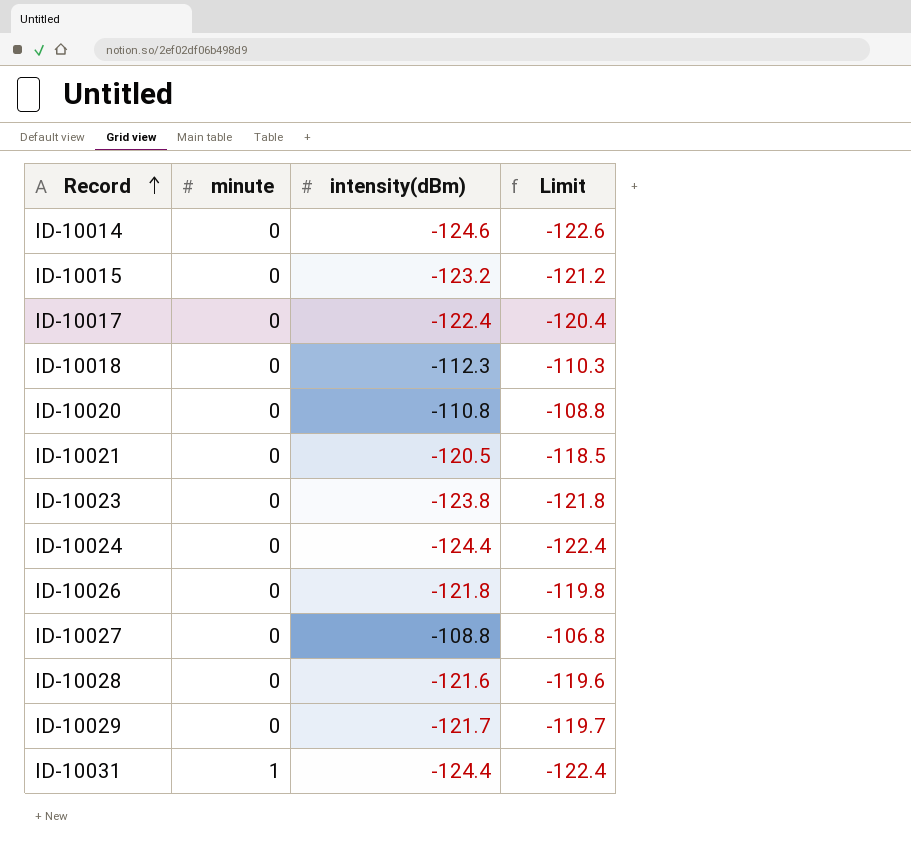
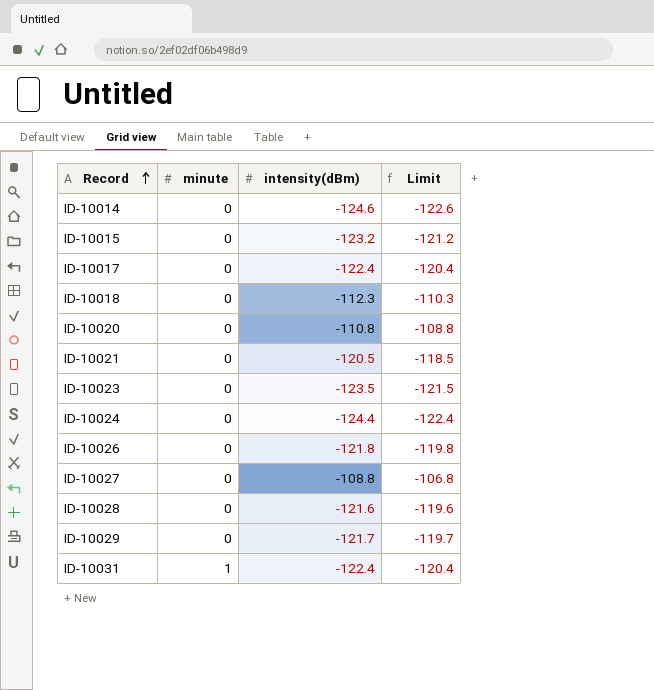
ID-10023 | intensity(dBm): -123.8 -> -123.5
ID-10023 | Limit: -121.8 -> -121.5
ID-10031 | intensity(dBm): -124.4 -> -122.4
ID-10031 | Limit: -122.4 -> -120.4

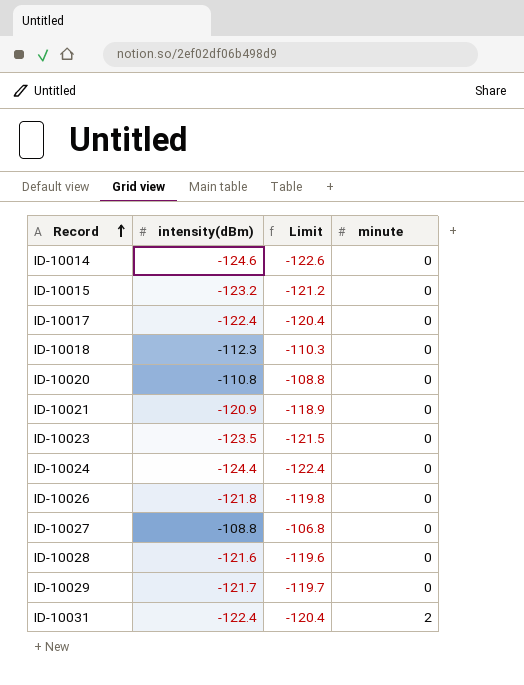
column minute | position: 2 -> 4
ID-10021 | intensity(dBm): -120.5 -> -120.9
ID-10021 | Limit: -118.5 -> -118.9
ID-10031 | minute: 1 -> 2

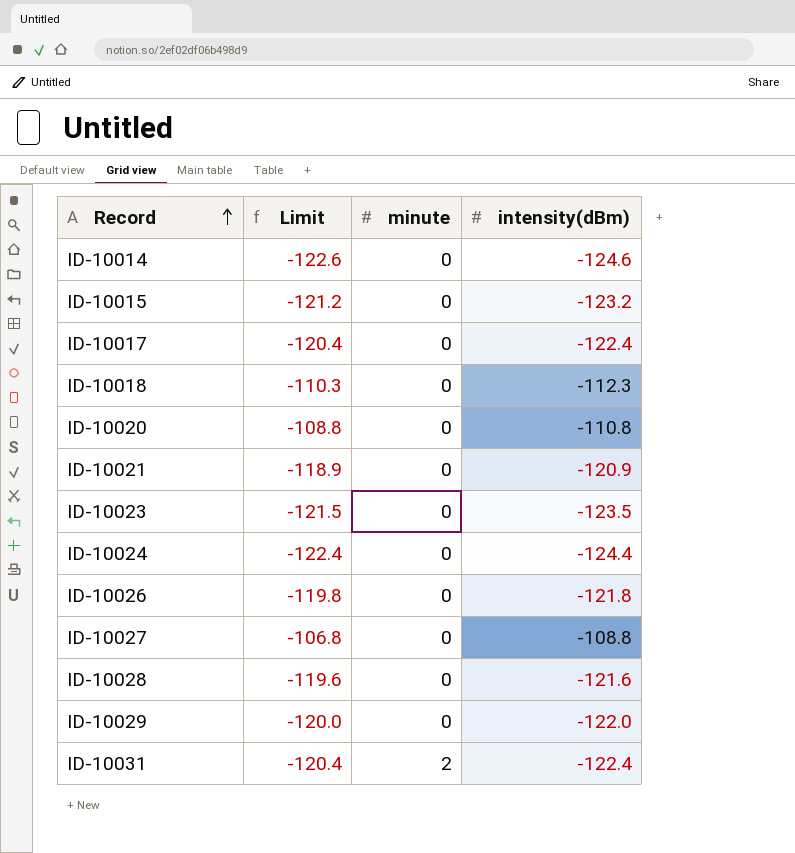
column intensity(dBm) | position: 2 -> 4
ID-10029 | Limit: -119.7 -> -120.0
ID-10029 | intensity(dBm): -121.7 -> -122.0

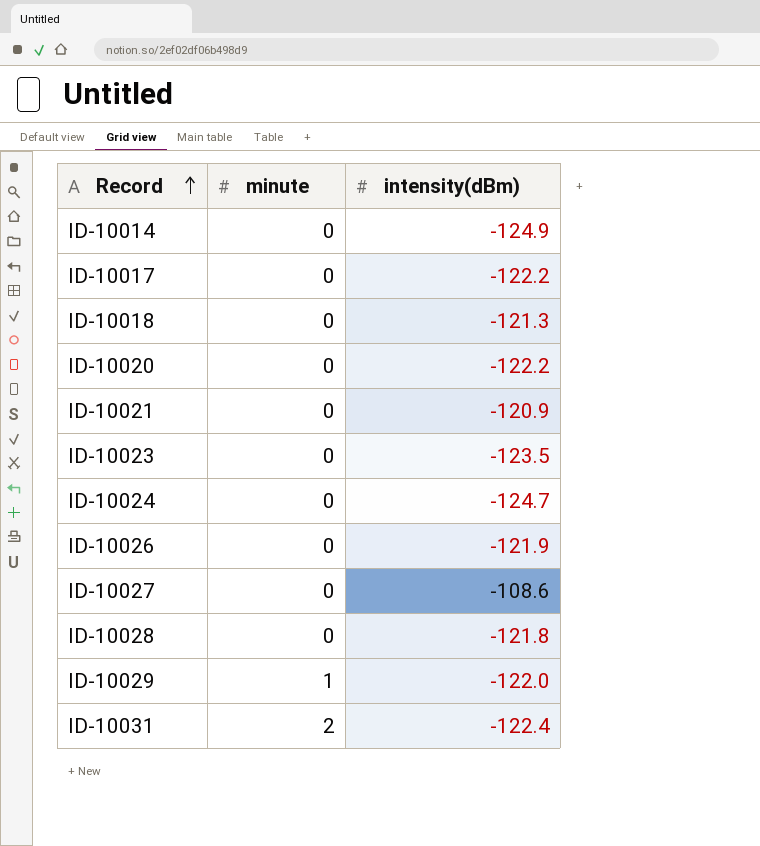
column Limit | formula: [intensity(dBm)] + 2 -> none
row ID-10015: -121.2 | 0 | -123.2 -> none
ID-10014 | intensity(dBm): -124.6 -> -124.9
ID-10017 | intensity(dBm): -122.4 -> -122.2
ID-10018 | intensity(dBm): -112.3 -> -121.3
ID-10020 | intensity(dBm): -110.8 -> -122.2
ID-10024 | intensity(dBm): -124.4 -> -124.7
ID-10026 | intensity(dBm): -121.8 -> -121.9
ID-10027 | intensity(dBm): -108.8 -> -108.6
ID-10028 | intensity(dBm): -121.6 -> -121.8
ID-10029 | minute: 0 -> 1

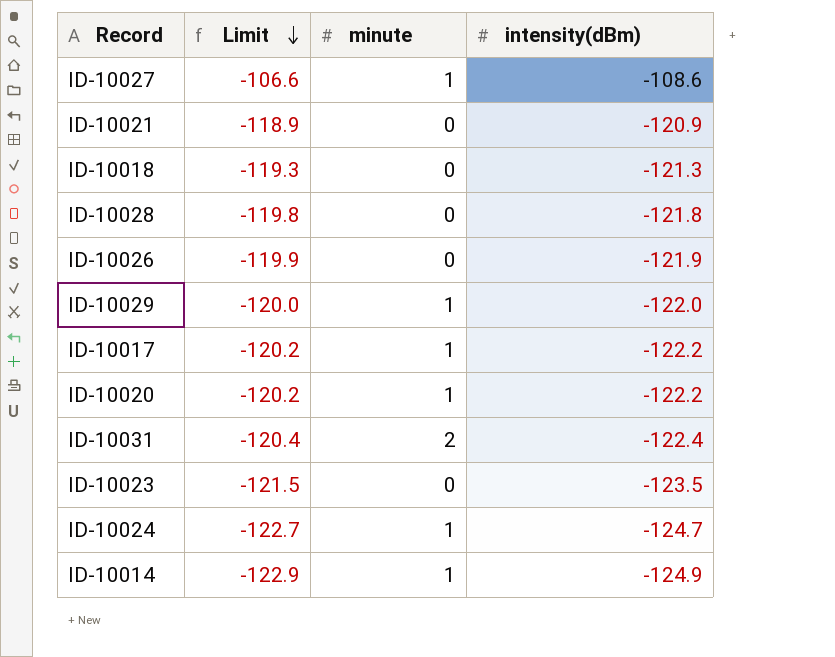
row order: Record ascending -> Limit descending
column Limit | formula: none -> [intensity(dBm)] + 2
ID-10027 | minute: 0 -> 1
ID-10017 | minute: 0 -> 1
ID-10020 | minute: 0 -> 1
ID-10024 | minute: 0 -> 1
ID-10014 | minute: 0 -> 1

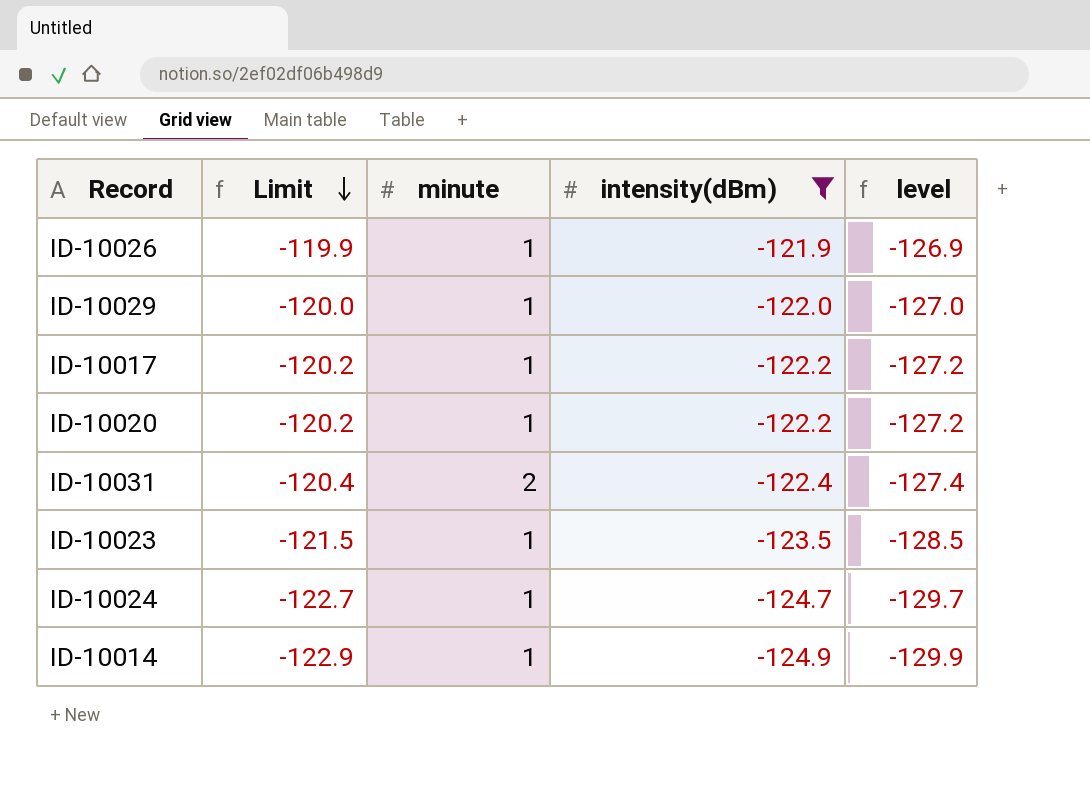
filter: none -> intensity(dBm) <= -121.9
column level | formula: none -> [intensity(dBm)] - 5
ID-10026 | minute: 0 -> 1
ID-10023 | minute: 0 -> 1

